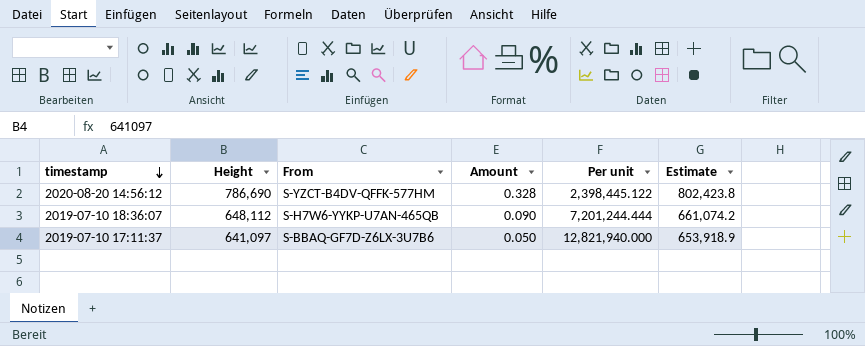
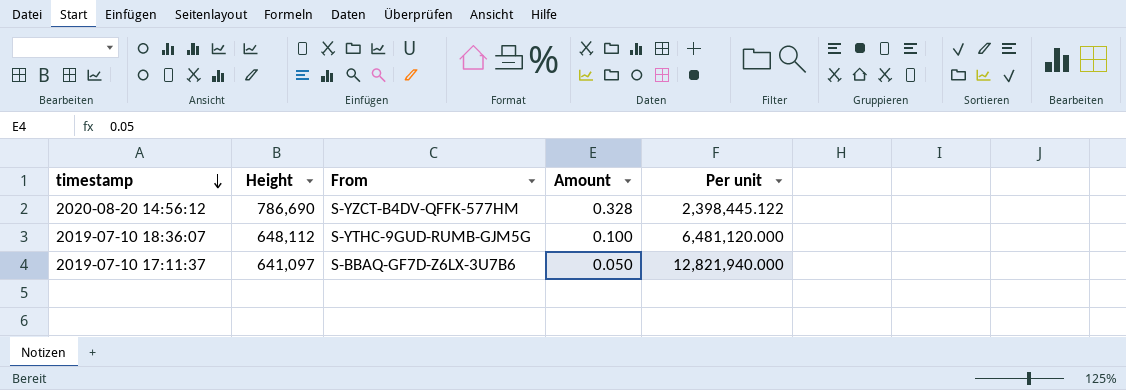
column Estimate | formula: [Height] * 1.02 -> none
2019-07-10 18:36:07 | From: S-H7W6-YYKP-U7AN-465QB -> S-YTHC-9GUD-RUMB-GJM5G
2019-07-10 18:36:07 | Amount: 0.090 -> 0.100
2019-07-10 18:36:07 | Per unit: 7,201,244.444 -> 6,481,120.000

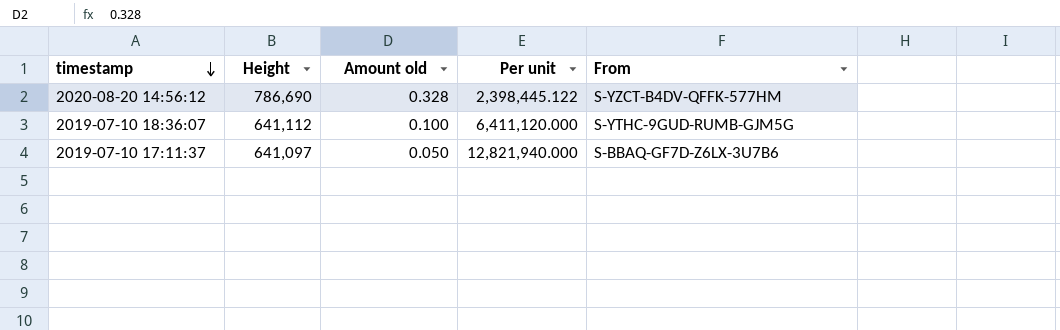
column name: Amount -> Amount old
column From | position: 3 -> 5
2019-07-10 18:36:07 | Height: 648,112 -> 641,112
2019-07-10 18:36:07 | Per unit: 6,481,120.000 -> 6,411,120.000

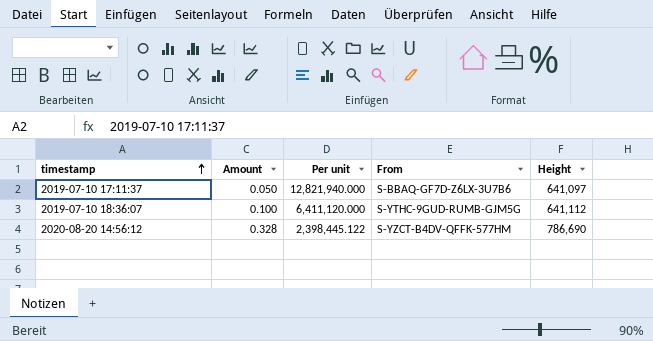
row order: timestamp descending -> timestamp ascending
column name: Amount old -> Amount
column Height | position: 2 -> 5

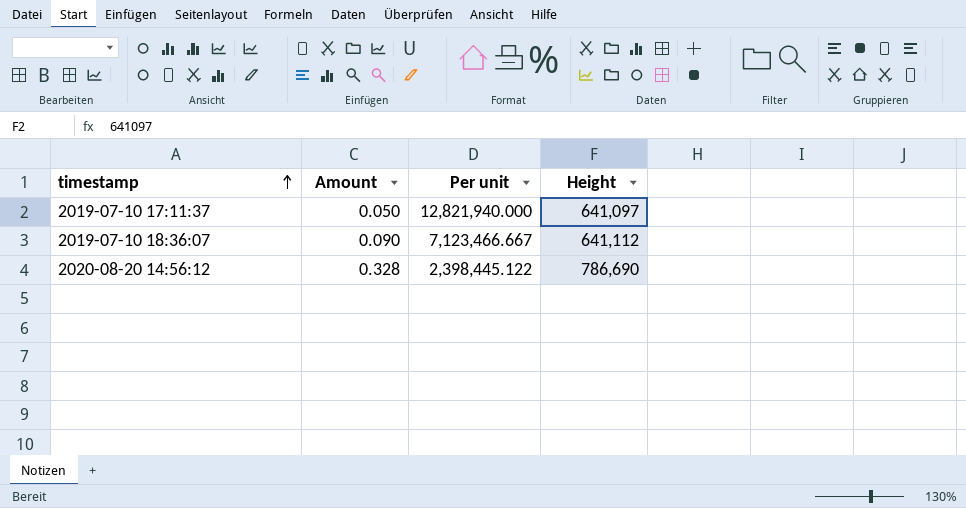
column From | position: 4 -> none
2019-07-10 18:36:07 | Amount: 0.100 -> 0.090
2019-07-10 18:36:07 | Per unit: 6,411,120.000 -> 7,123,466.667

